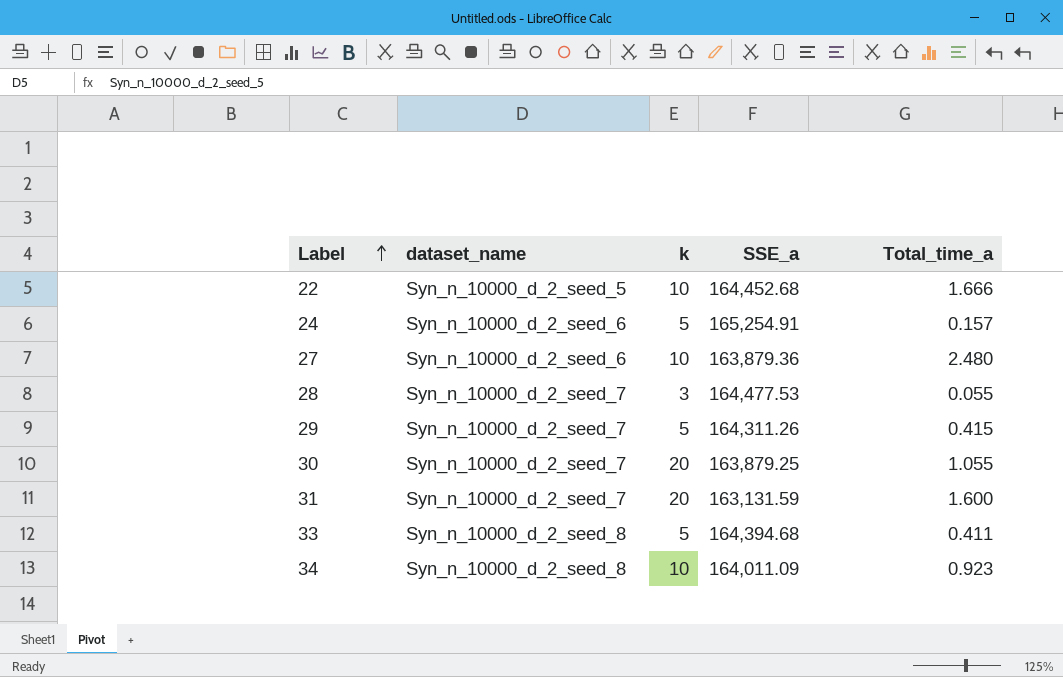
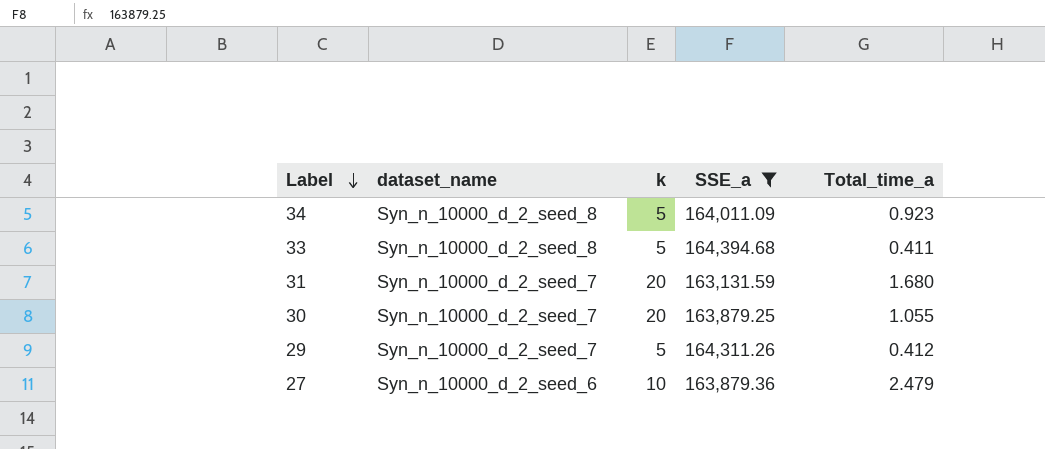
filter: none -> SSE_a <= 164,394.68
row order: Label ascending -> Label descending
34 | k: 10 -> 5
31 | Total_time_a: 1.600 -> 1.680
29 | Total_time_a: 0.415 -> 0.412
27 | Total_time_a: 2.480 -> 2.479

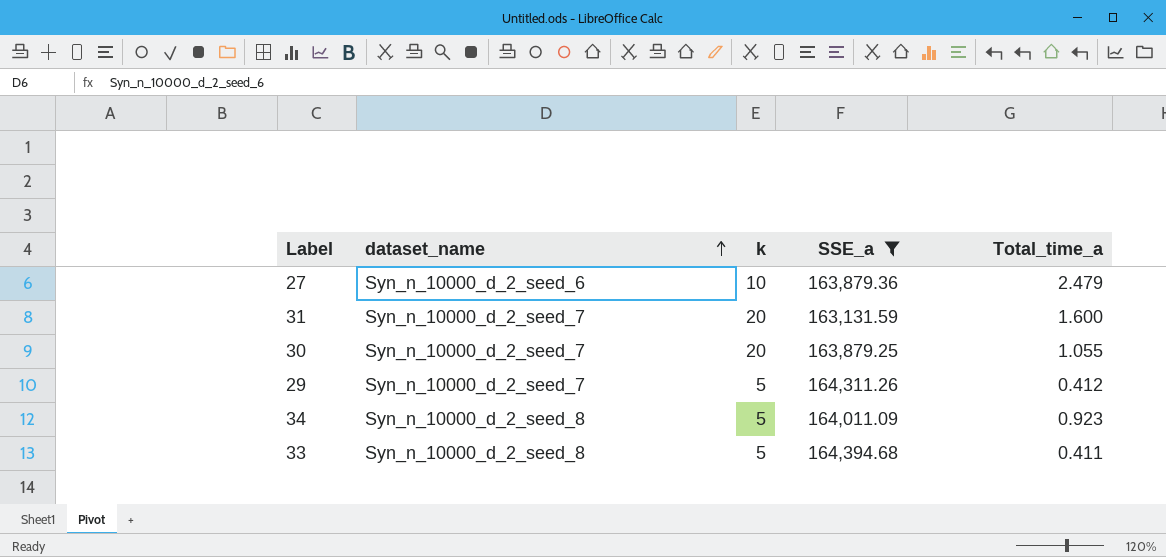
row order: Label descending -> dataset_name ascending
31 | Total_time_a: 1.680 -> 1.600

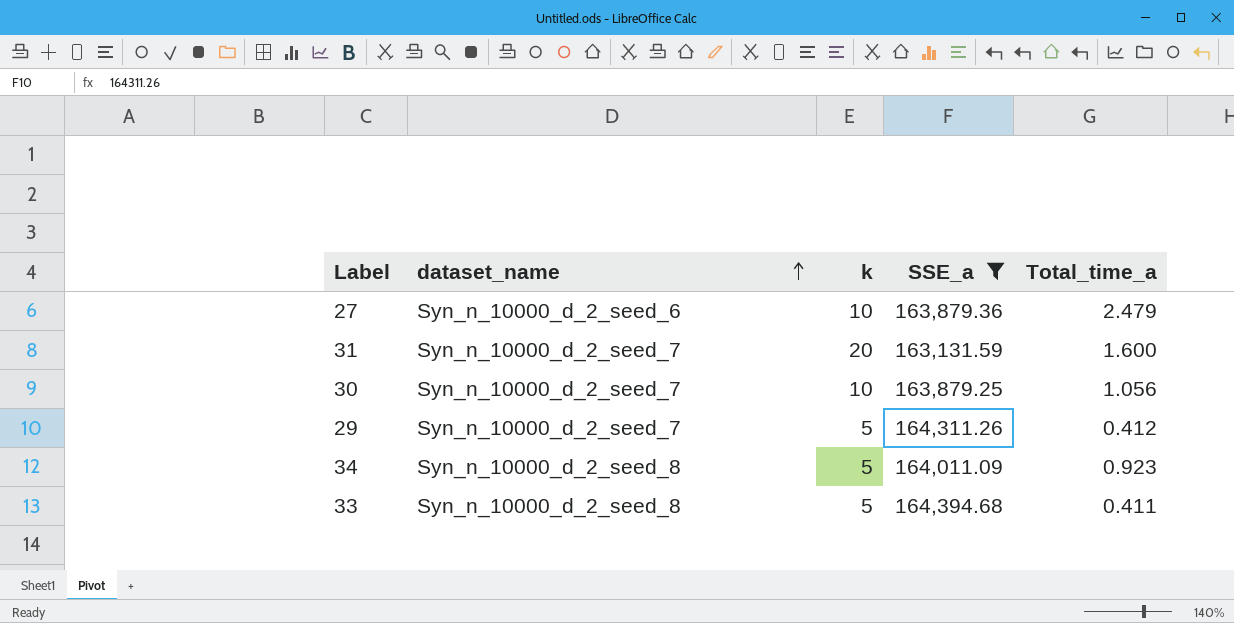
30 | k: 20 -> 10
30 | Total_time_a: 1.055 -> 1.056

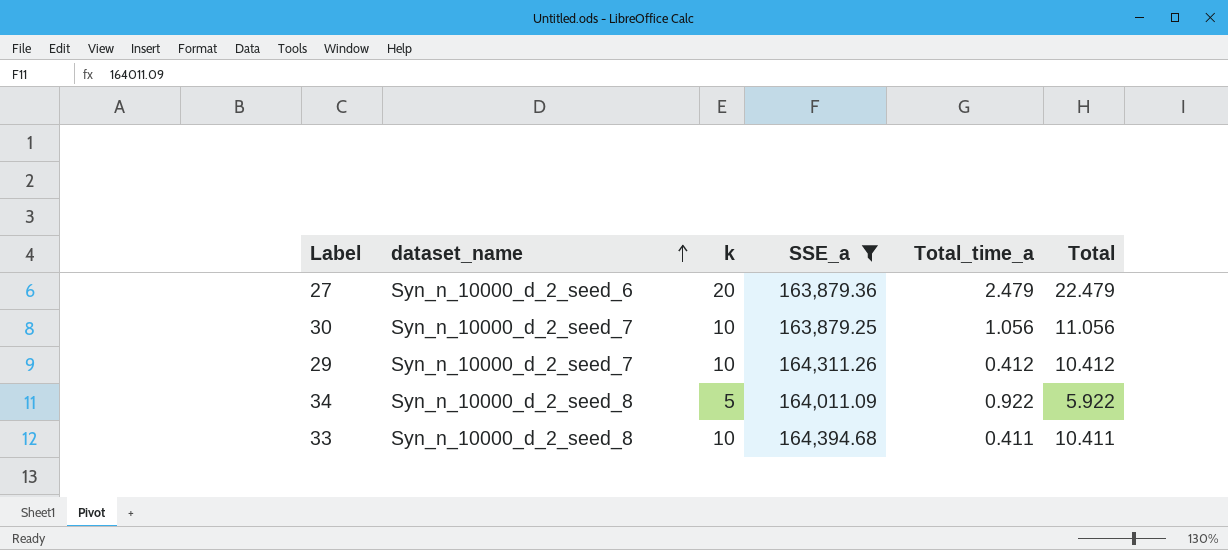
column Total | formula: none -> [k] + [Total_time_a]
row 31: Syn_n_10000_d_2_seed_7 | 20 | 163,131.59 | 1.600 -> none
27 | k: 10 -> 20
29 | k: 5 -> 10
34 | Total_time_a: 0.923 -> 0.922
33 | k: 5 -> 10

